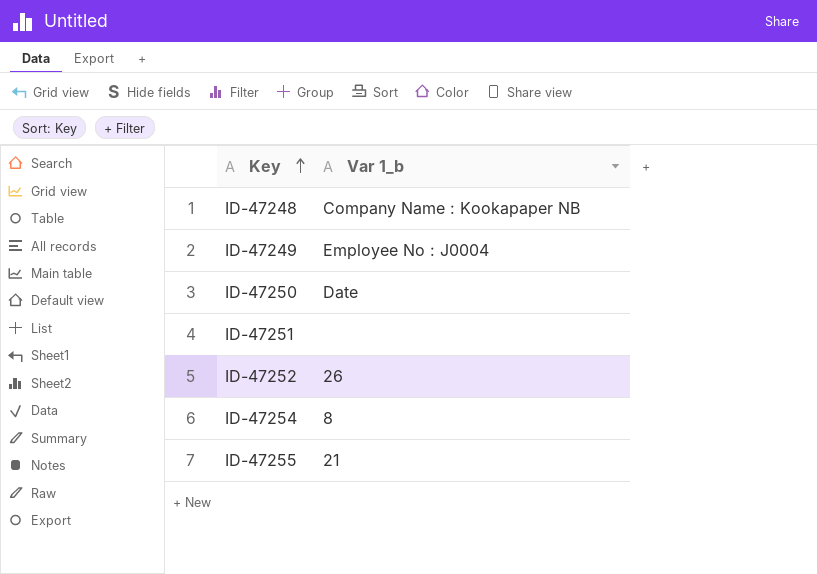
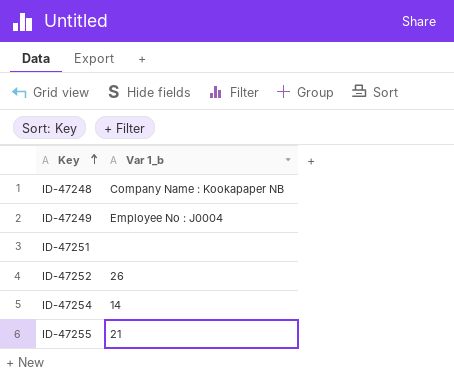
row ID-47250: Date -> none
ID-47254 | Var 1_b: 8 -> 14

